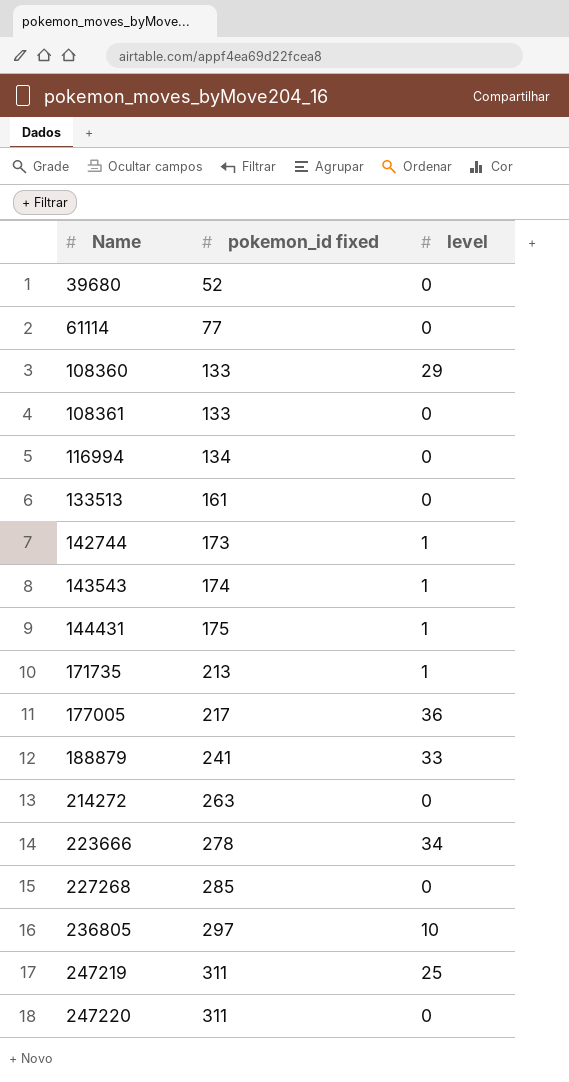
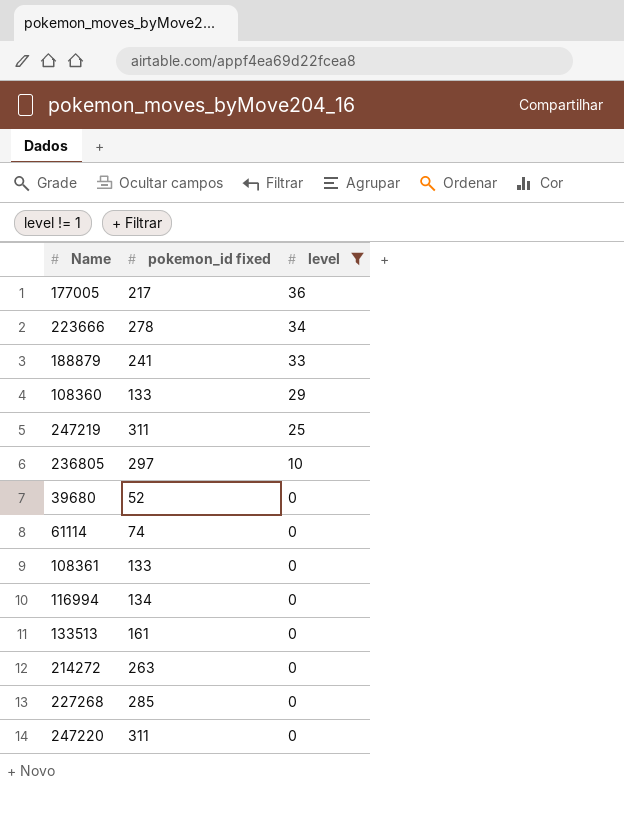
filter: none -> level != 1
row order: Name ascending -> level descending
61114 | pokemon_id fixed: 77 -> 74

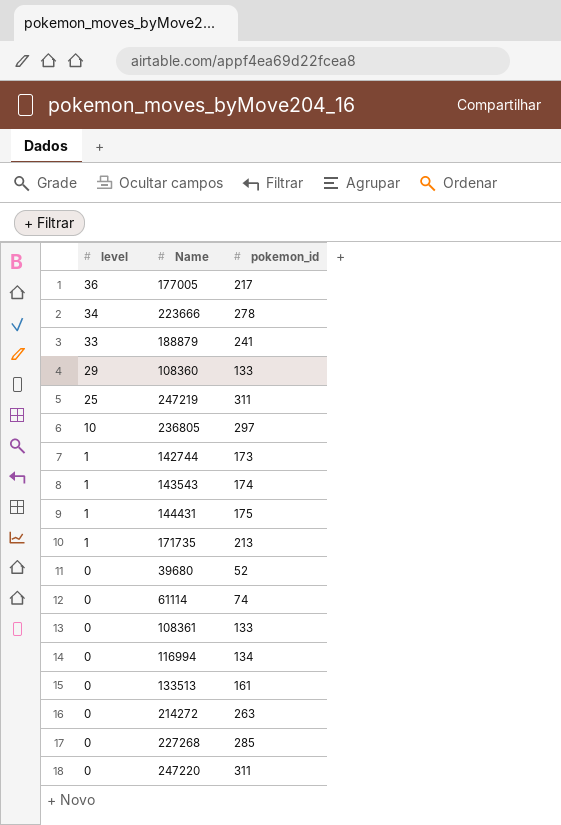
filter: level != 1 -> none
column level | position: 3 -> 1
column name: pokemon_id fixed -> pokemon_id

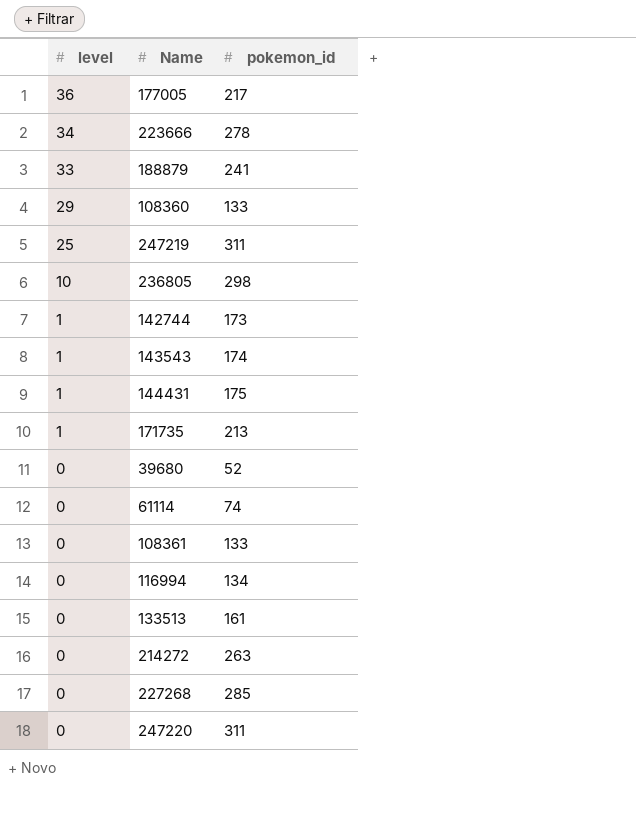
236805 | pokemon_id: 297 -> 298

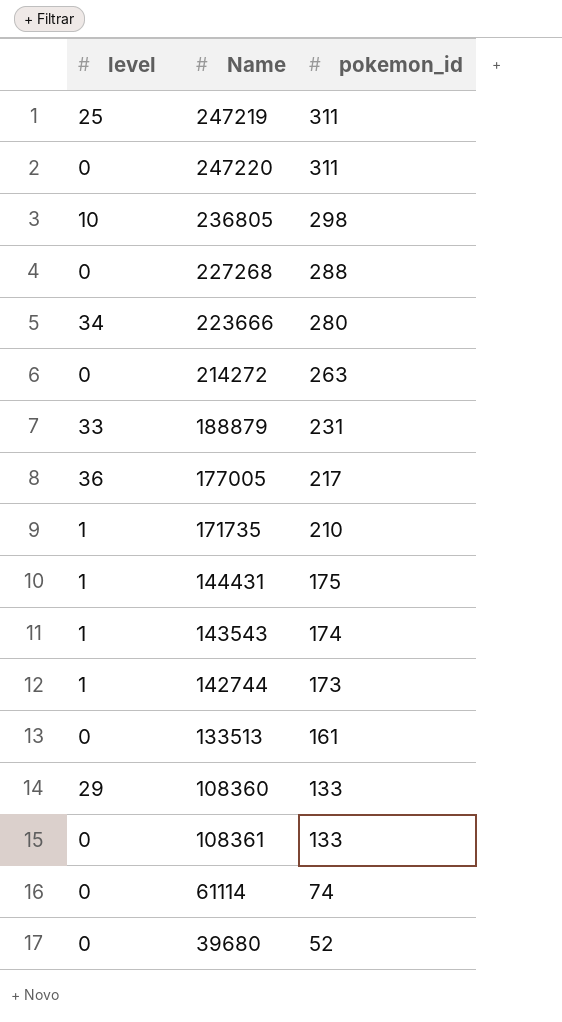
row order: level descending -> pokemon_id descending
row 116994: 0 | 134 -> none
227268 | pokemon_id: 285 -> 288
223666 | pokemon_id: 278 -> 280
188879 | pokemon_id: 241 -> 231
171735 | pokemon_id: 213 -> 210

